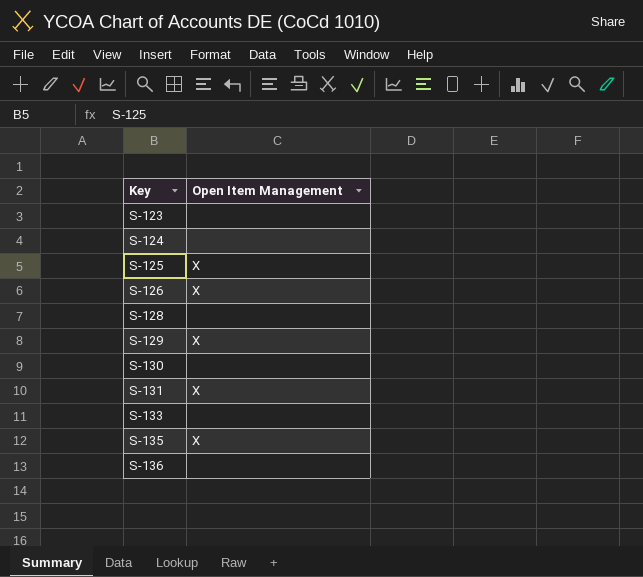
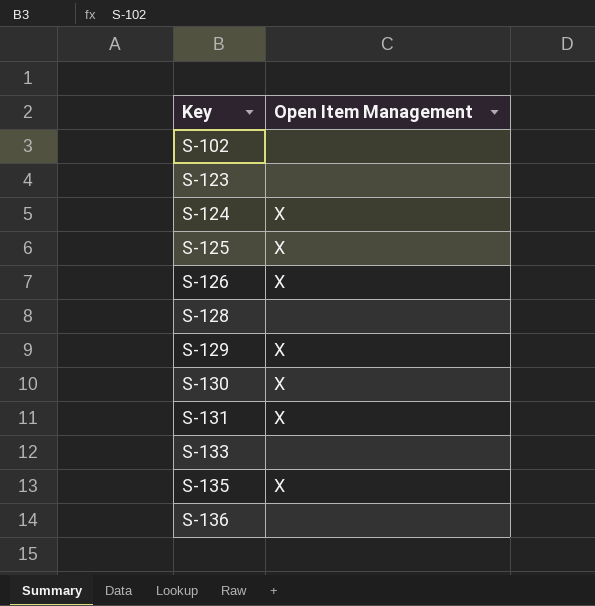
row S-102: none -> none
S-124 | Open Item Management: none -> X
S-130 | Open Item Management: none -> X

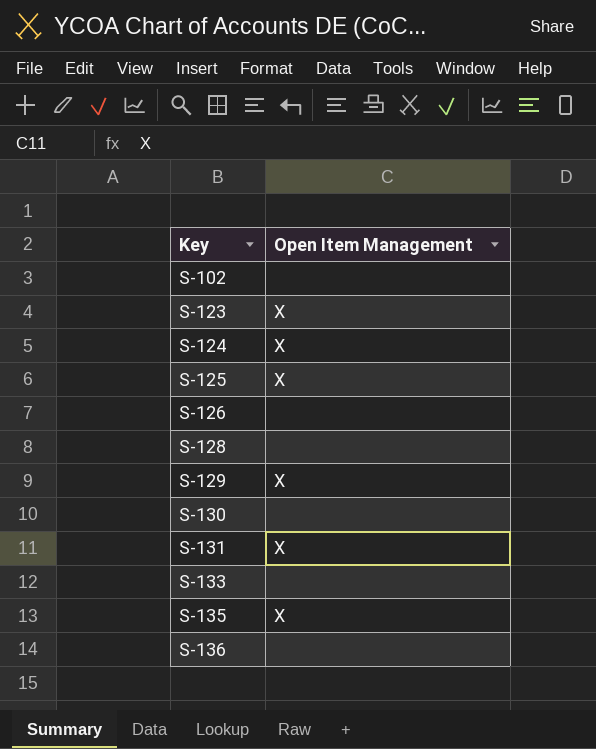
S-123 | Open Item Management: none -> X
S-126 | Open Item Management: X -> none
S-130 | Open Item Management: X -> none

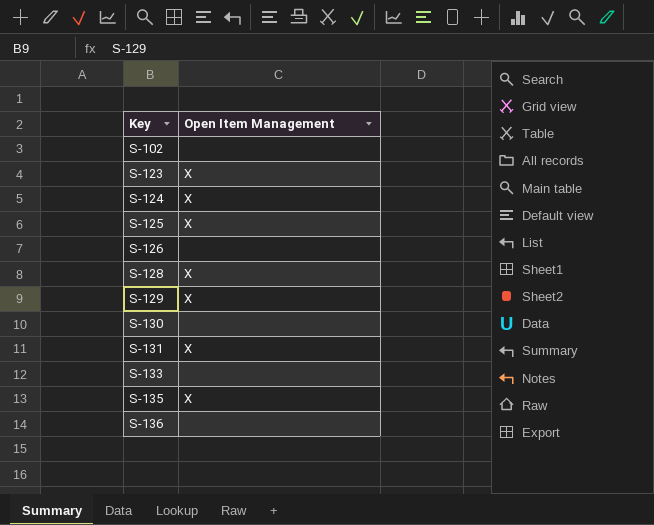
S-128 | Open Item Management: none -> X

